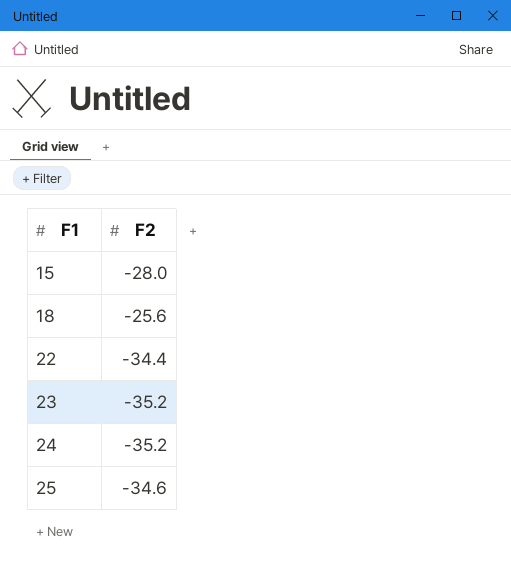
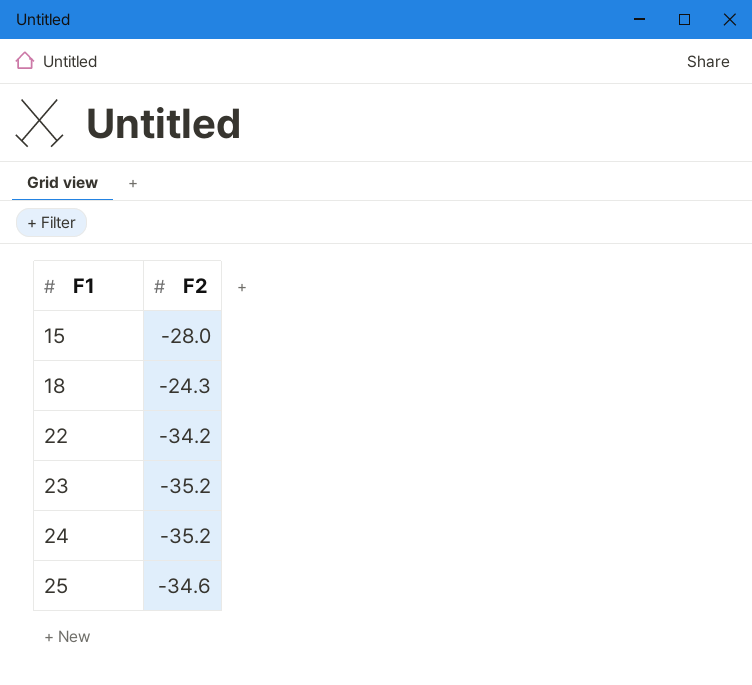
18 | F2: -25.6 -> -24.3
22 | F2: -34.4 -> -34.2

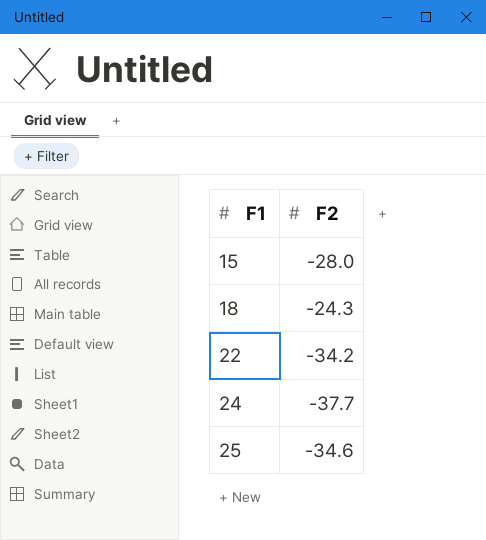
row 23: -35.2 -> none
24 | F2: -35.2 -> -37.7

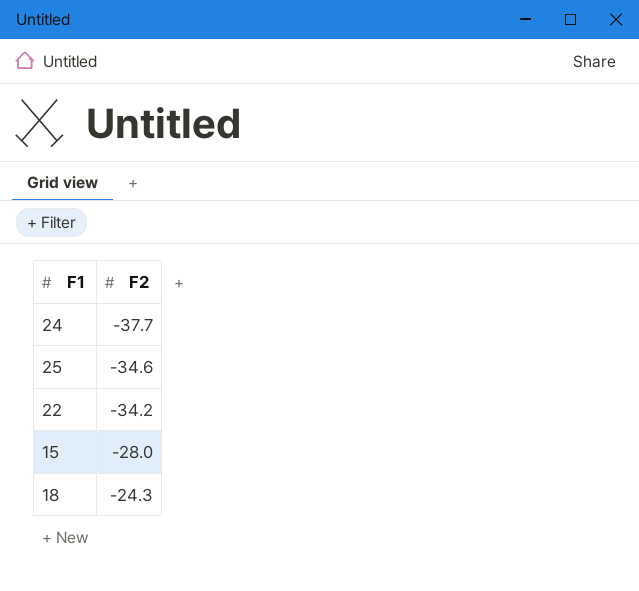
row order: F1 ascending -> F2 ascending

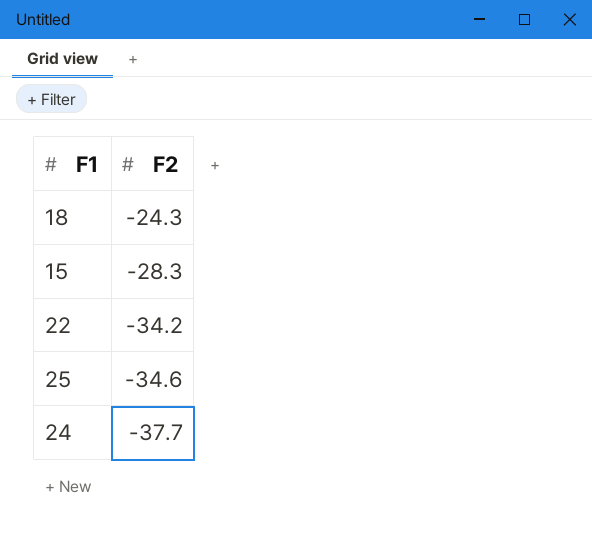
row order: F2 ascending -> F2 descending
15 | F2: -28.0 -> -28.3

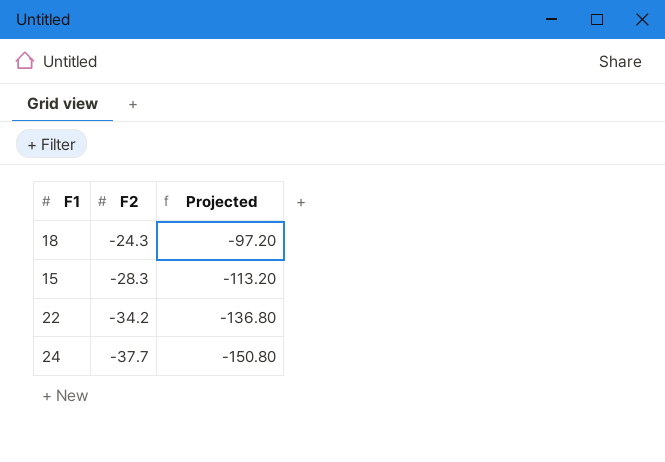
column Projected | formula: none -> [F2] * 4
row 25: -34.6 -> none

